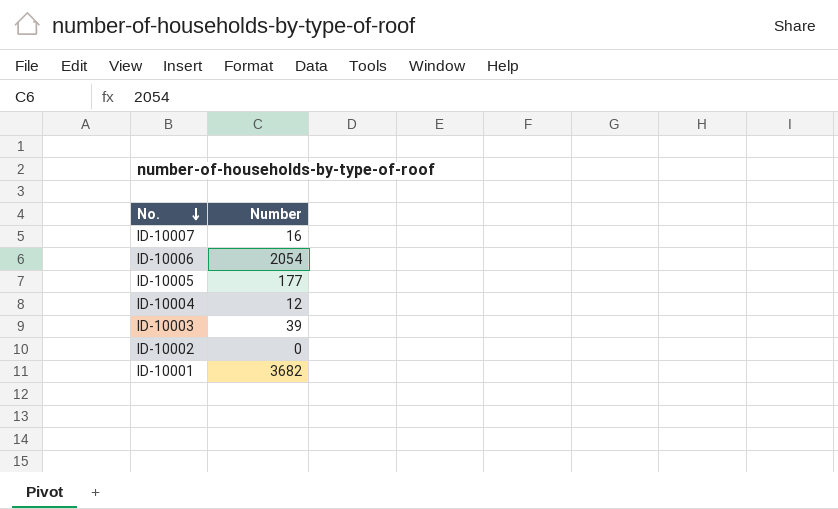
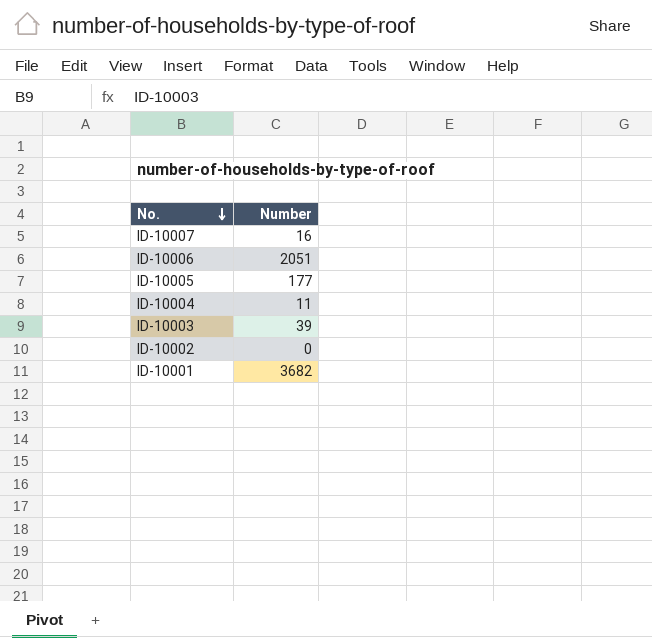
ID-10006 | Number: 2054 -> 2051
ID-10004 | Number: 12 -> 11

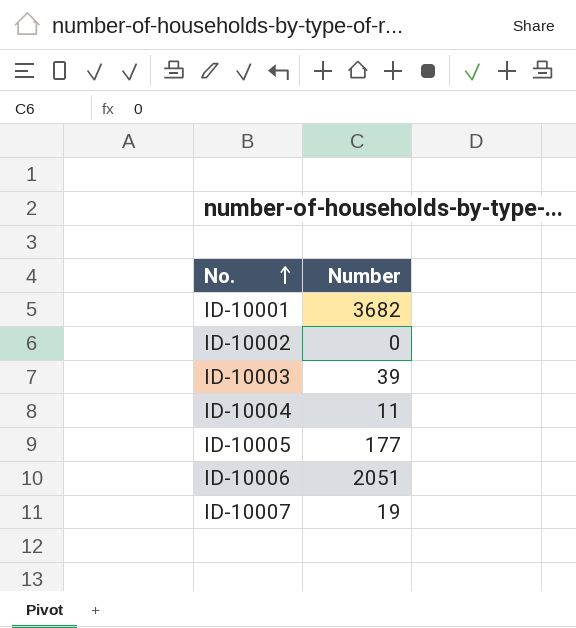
row order: No. descending -> No. ascending
ID-10007 | Number: 16 -> 19

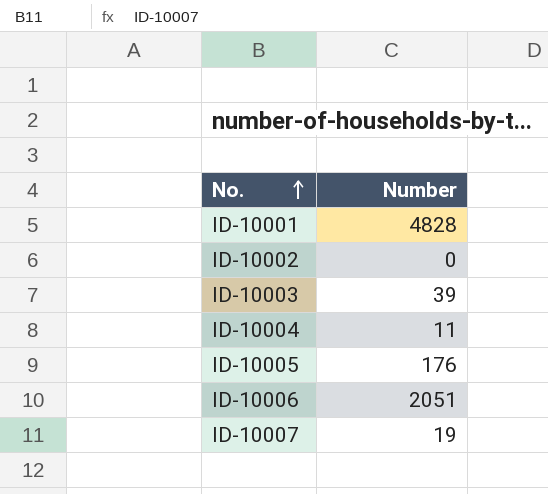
ID-10001 | Number: 3682 -> 4828
ID-10005 | Number: 177 -> 176

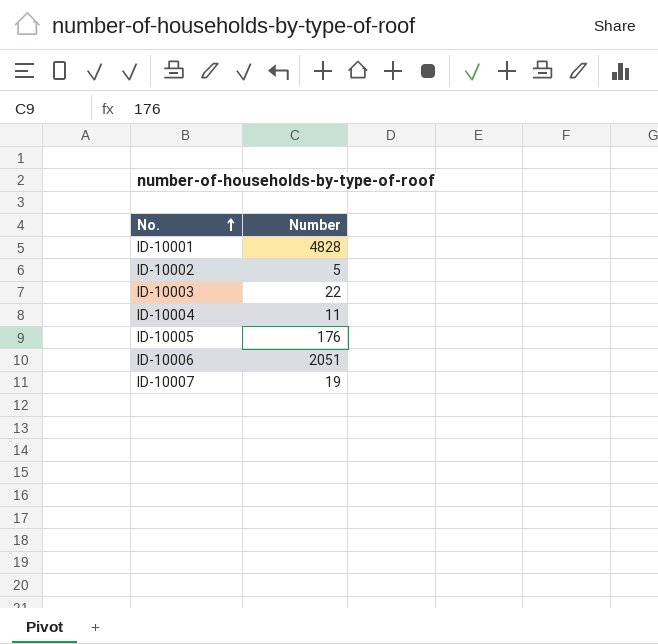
ID-10002 | Number: 0 -> 5
ID-10003 | Number: 39 -> 22

